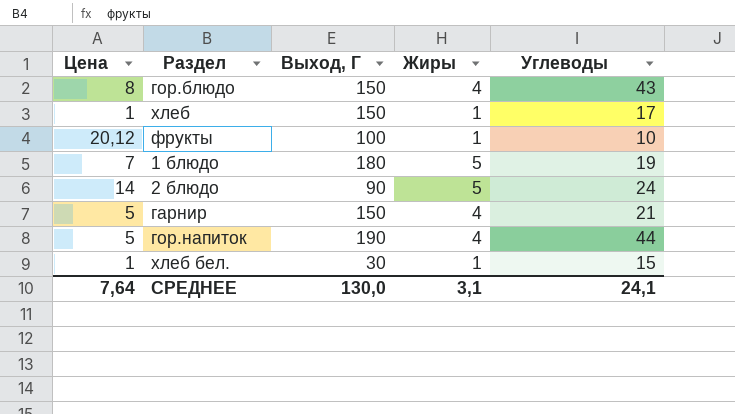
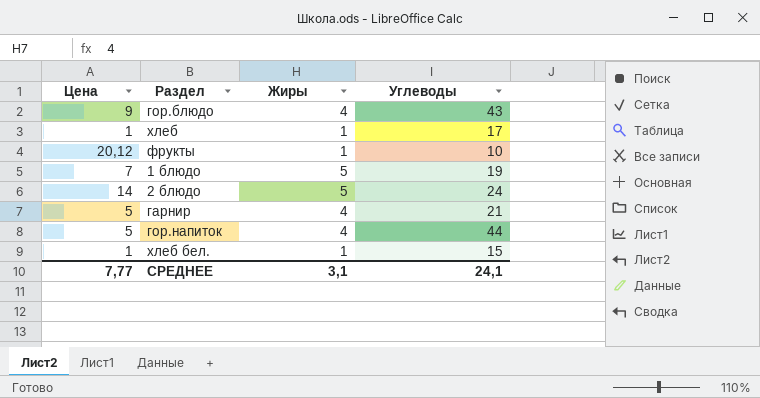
column Выход, Г | position: 3 -> none
гор.блюдо | Цена: 8 -> 9
СРЕДНЕЕ | Цена: 7,64 -> 7,77

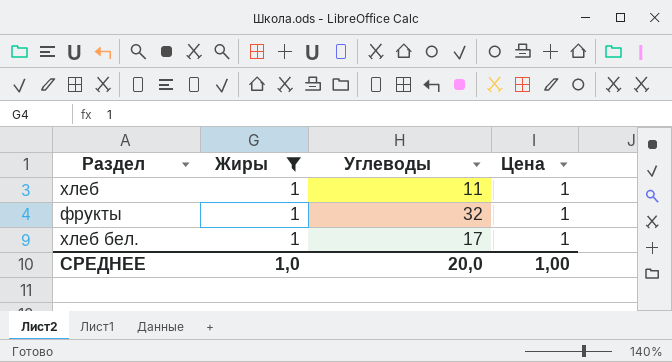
filter: none -> Жиры = 1
column Цена | position: 1 -> 4
хлеб | Углеводы: 17 -> 11
фрукты | Углеводы: 10 -> 32
фрукты | Цена: 20,12 -> 1
хлеб бел. | Углеводы: 15 -> 17
СРЕДНЕЕ | Жиры: 3,1 -> 1,0
СРЕДНЕЕ | Углеводы: 24,1 -> 20,0
СРЕДНЕЕ | Цена: 7,77 -> 1,00

